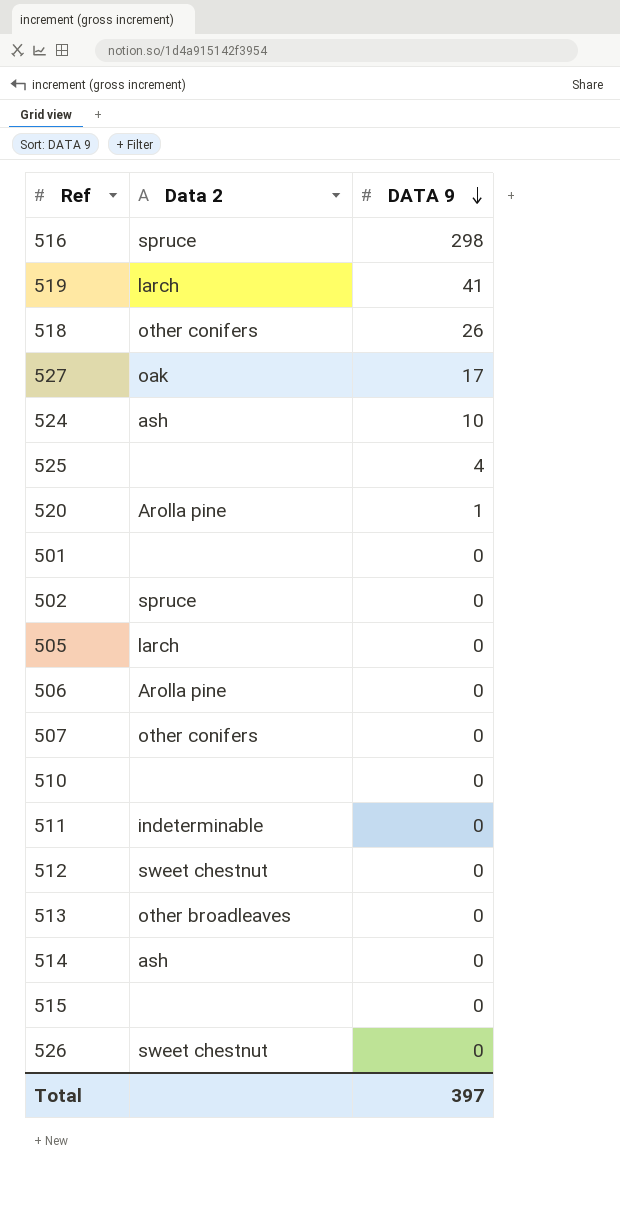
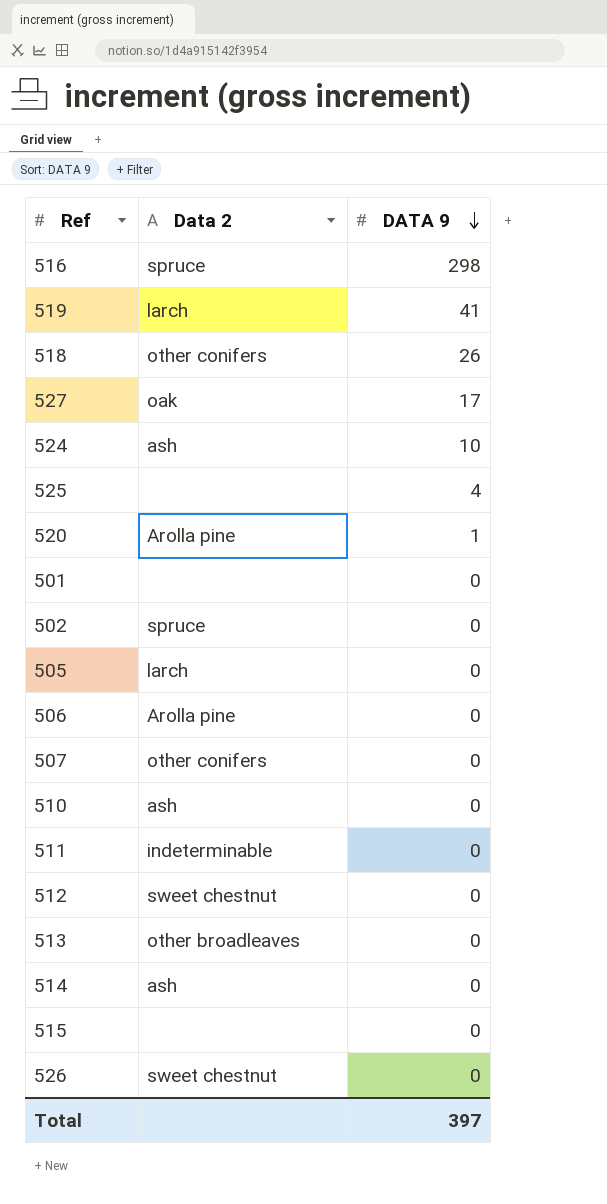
510 | Data 2: none -> ash

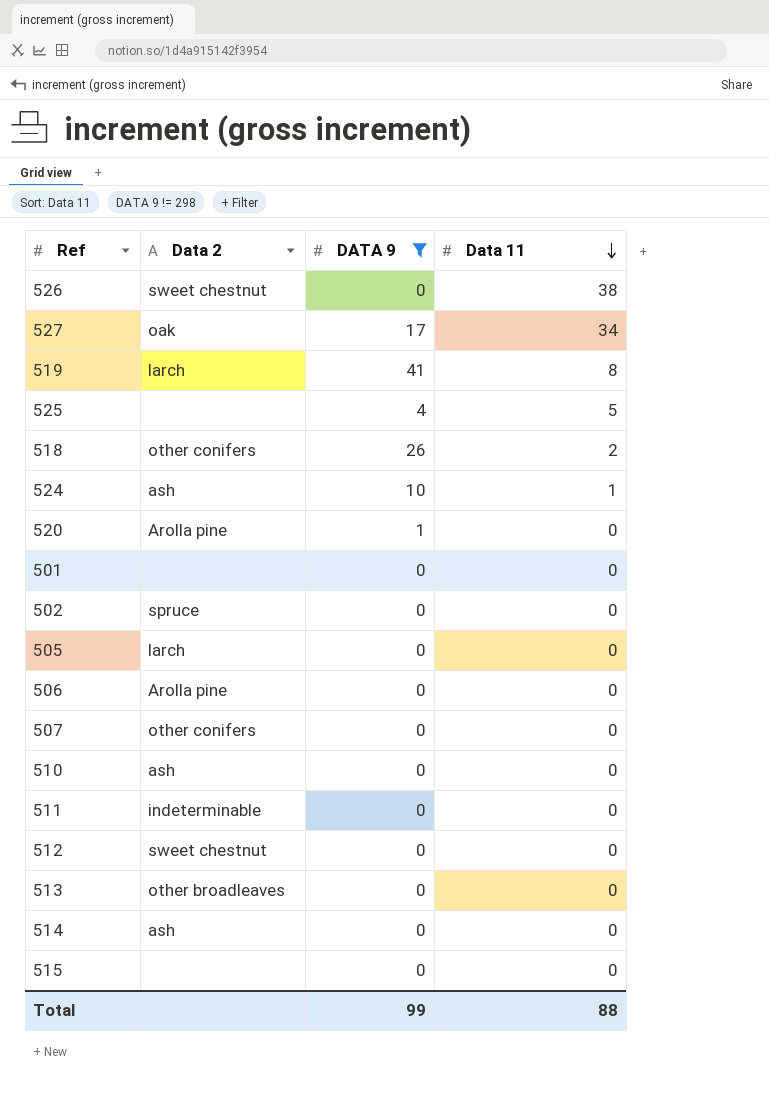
filter: none -> DATA 9 != 298
row order: DATA 9 descending -> Data 11 descending
column Data 11 | position: none -> 4
Total | DATA 9: 397 -> 99

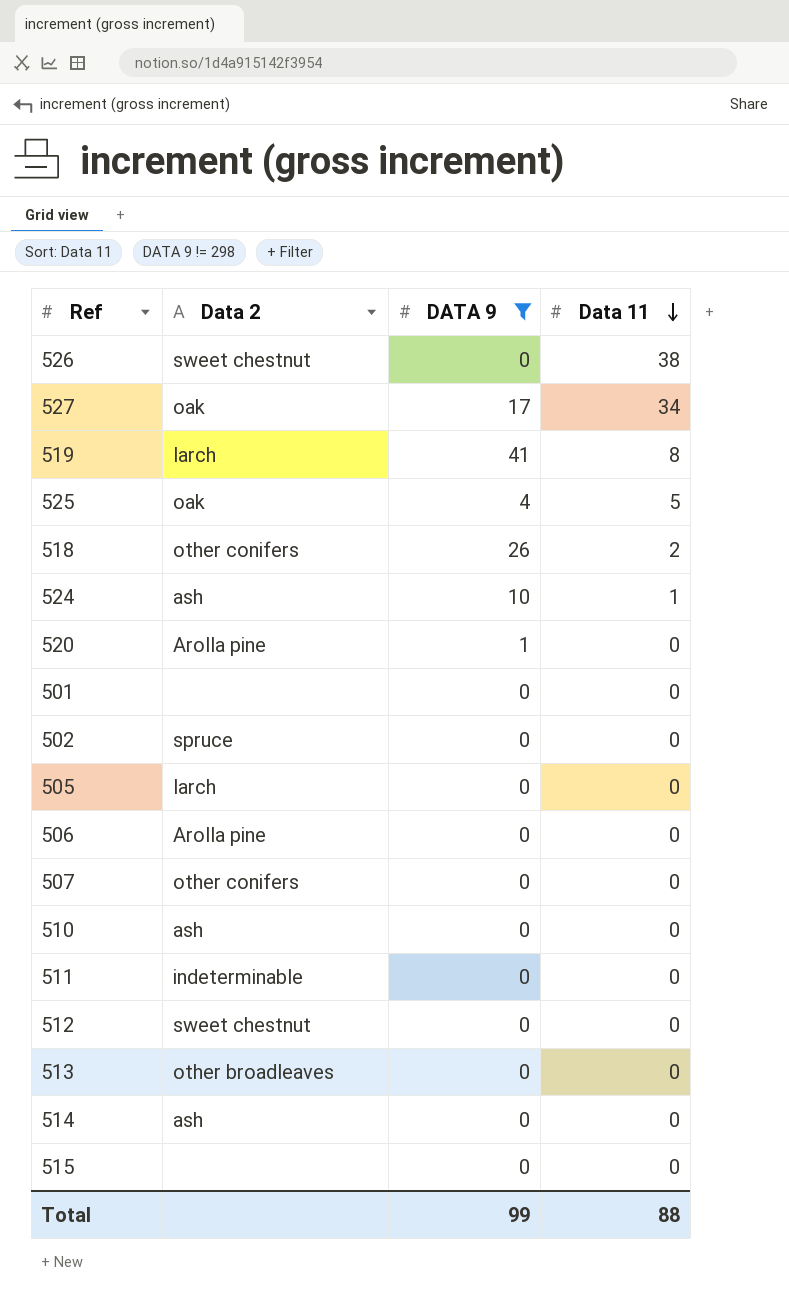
525 | Data 2: none -> oak

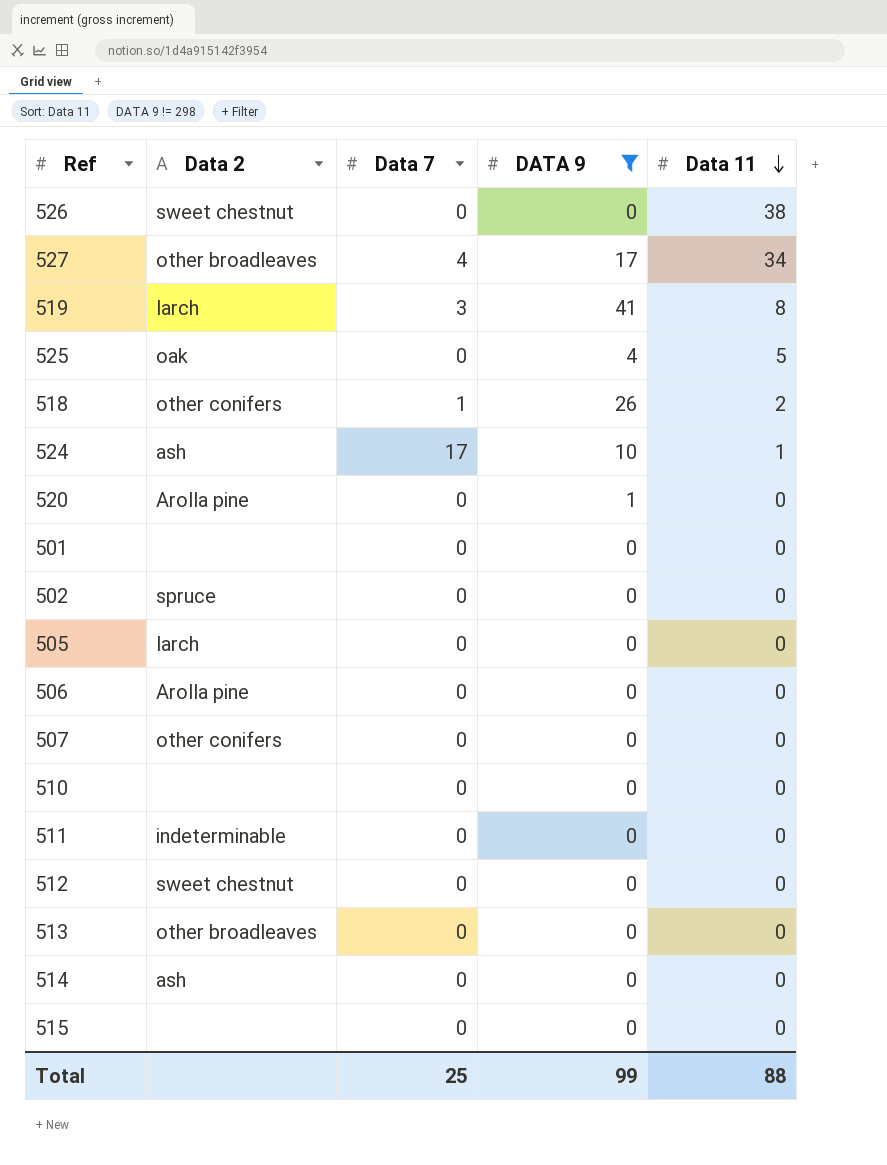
column Data 7 | position: none -> 3
527 | Data 2: oak -> other broadleaves
510 | Data 2: ash -> none

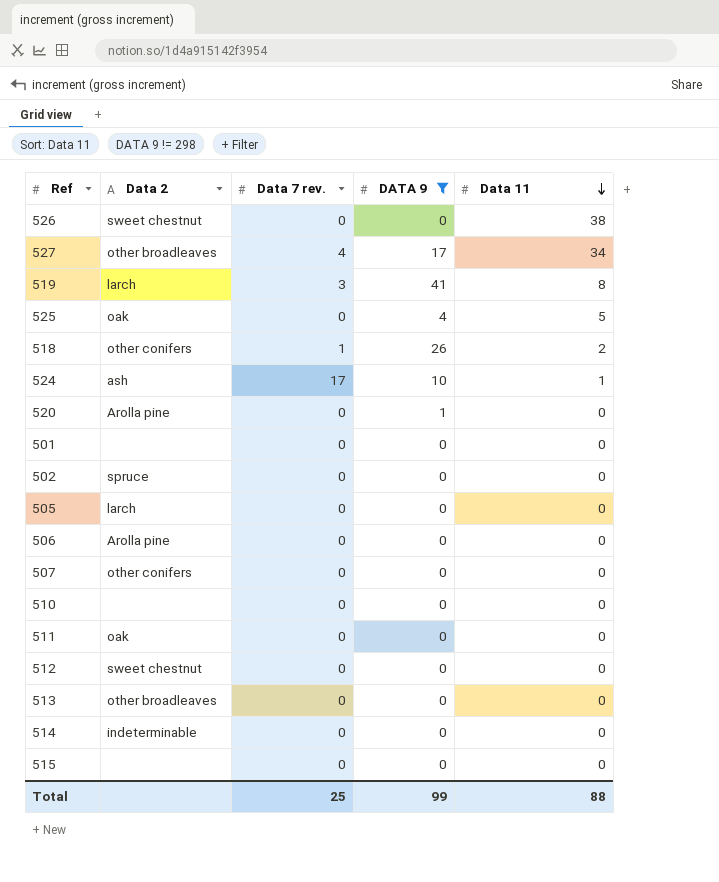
column name: Data 7 -> Data 7 rev.
511 | Data 2: indeterminable -> oak
514 | Data 2: ash -> indeterminable

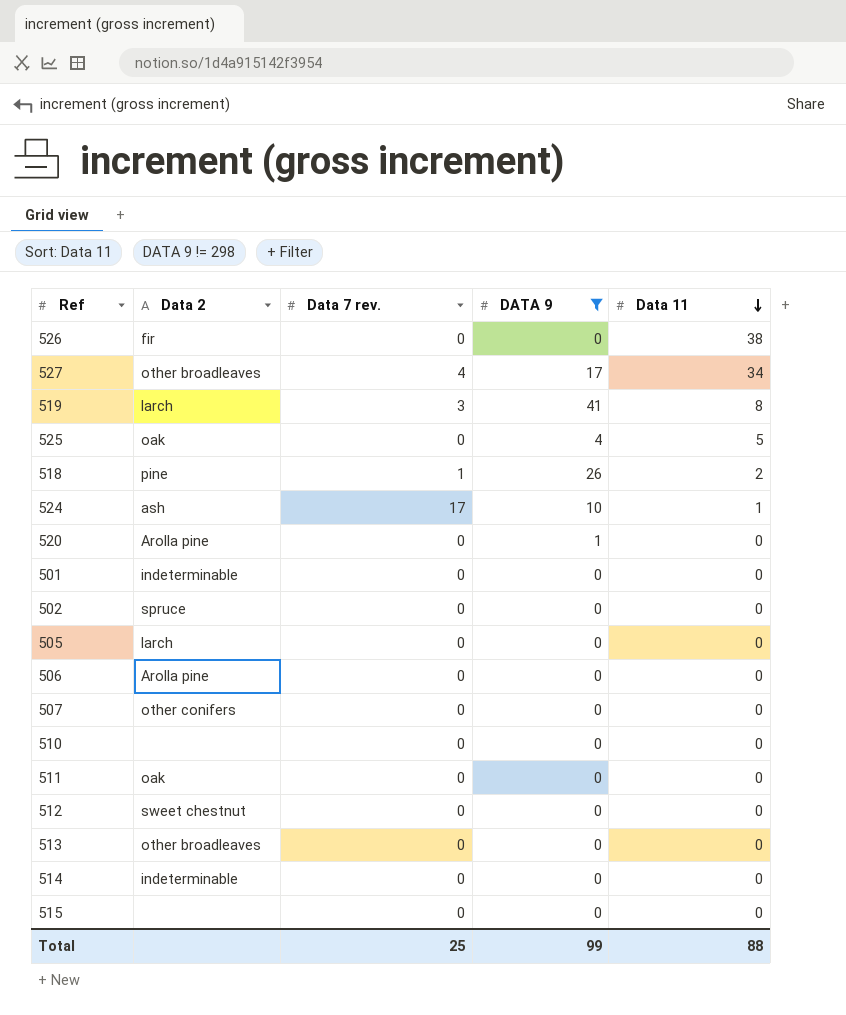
526 | Data 2: sweet chestnut -> fir
518 | Data 2: other conifers -> pine
501 | Data 2: none -> indeterminable

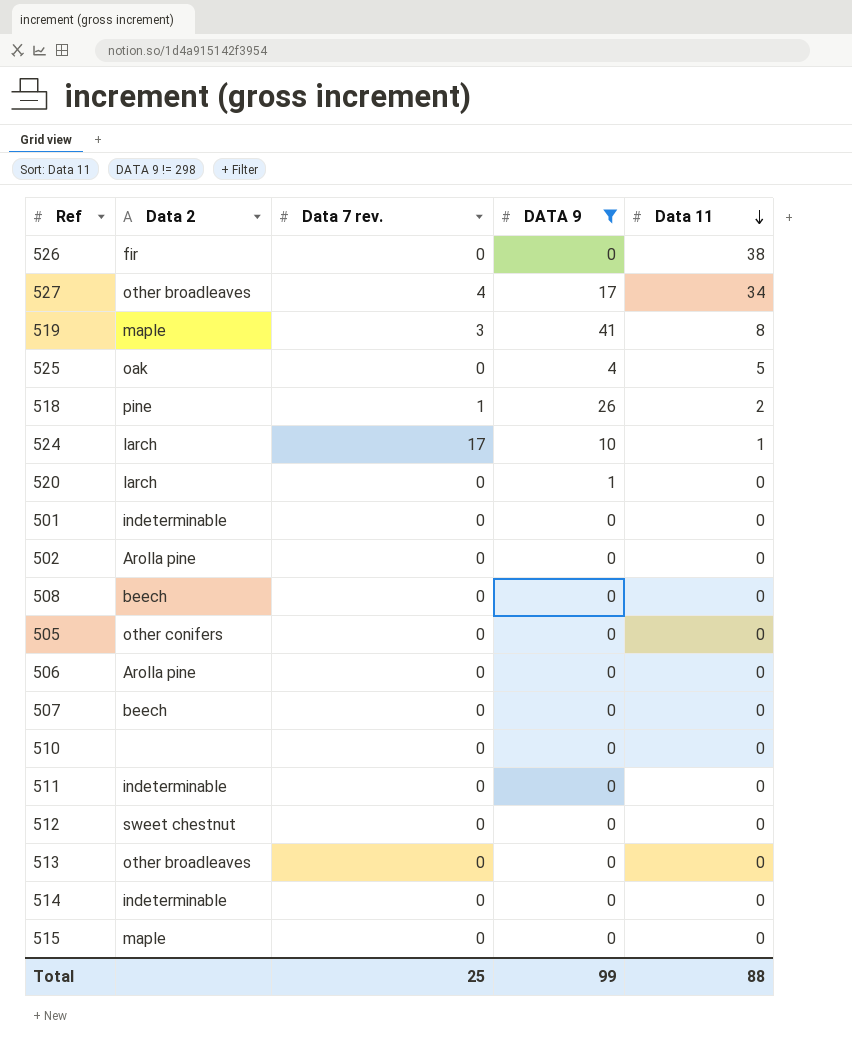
519 | Data 2: larch -> maple
524 | Data 2: ash -> larch
520 | Data 2: Arolla pine -> larch
502 | Data 2: spruce -> Arolla pine
row 508: none -> beech | 0 | 0 | 0
505 | Data 2: larch -> other conifers
507 | Data 2: other conifers -> beech
511 | Data 2: oak -> indeterminable
515 | Data 2: none -> maple

